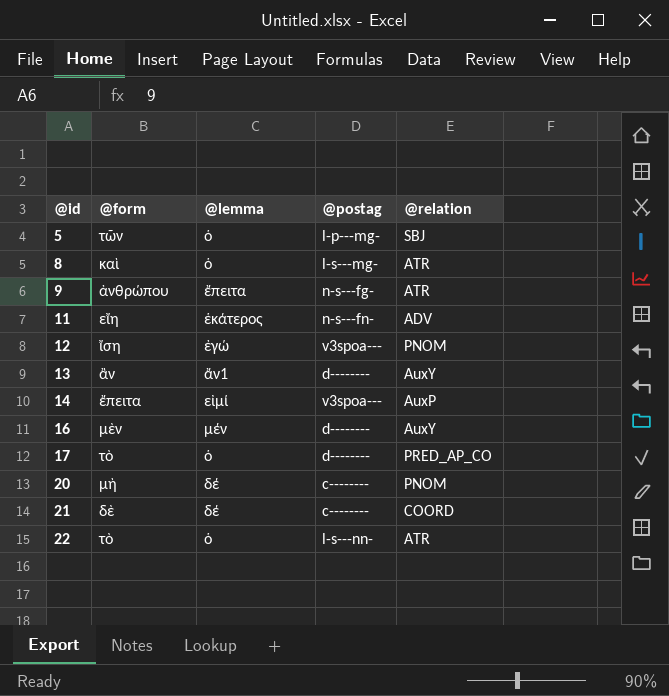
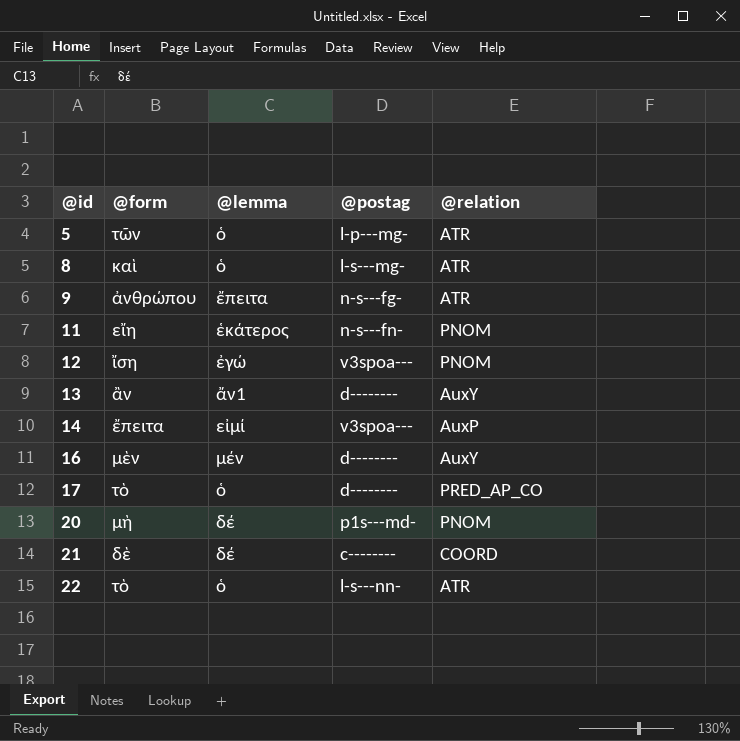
5 | @relation: SBJ -> ATR
11 | @relation: ADV -> PNOM
20 | @postag: c-------- -> p1s---md-

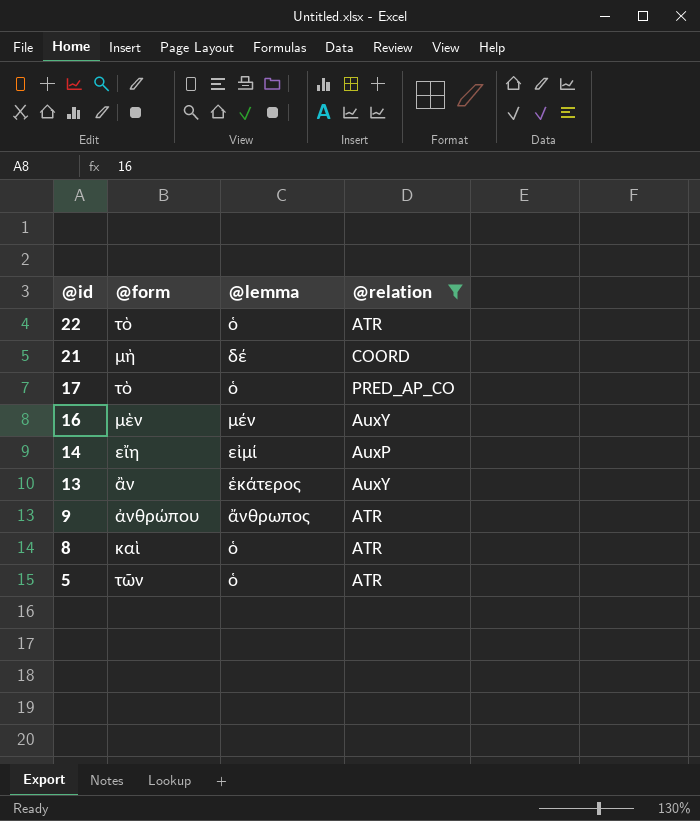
filter: none -> @relation != PNOM
row order: @id ascending -> @id descending
column @postag | position: 4 -> none
21 | @form: δὲ -> μὴ
14 | @form: ἔπειτα -> εἴη
13 | @lemma: ἄν1 -> ἑκάτερος
9 | @lemma: ἔπειτα -> ἄνθρωπος

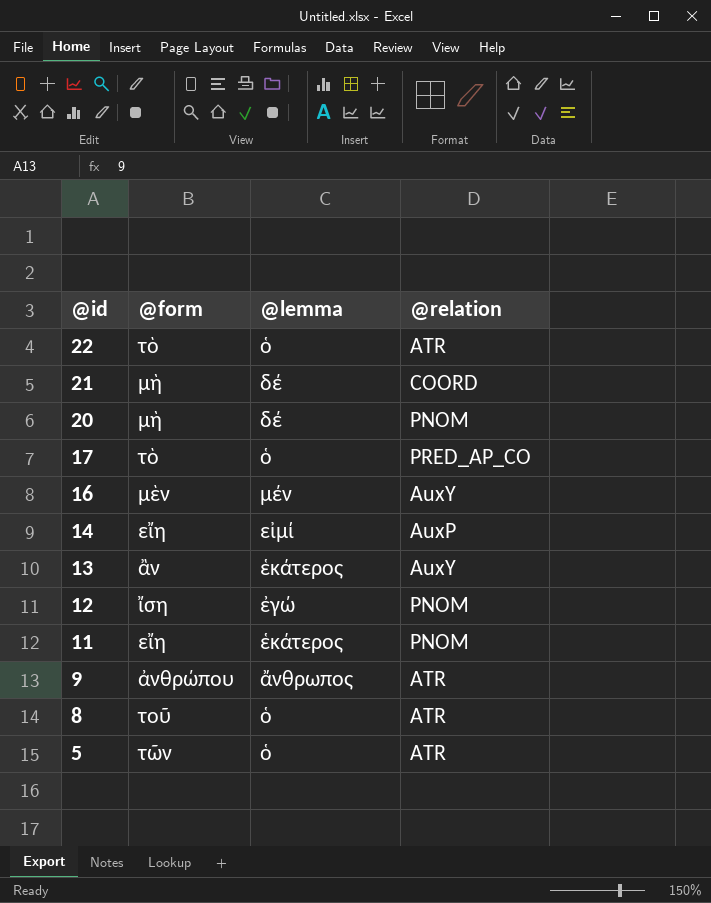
filter: @relation != PNOM -> none
8 | @form: καὶ -> τοῦ

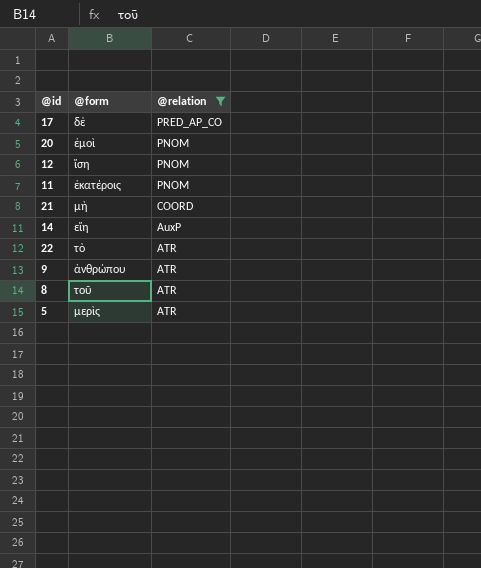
filter: none -> @relation != AuxY
row order: @id descending -> @relation descending
column @lemma | position: 3 -> none
17 | @form: τὸ -> δὲ
20 | @form: μὴ -> ἐμοὶ
11 | @form: εἴη -> ἑκατέροις
5 | @form: τῶν -> μερὶς

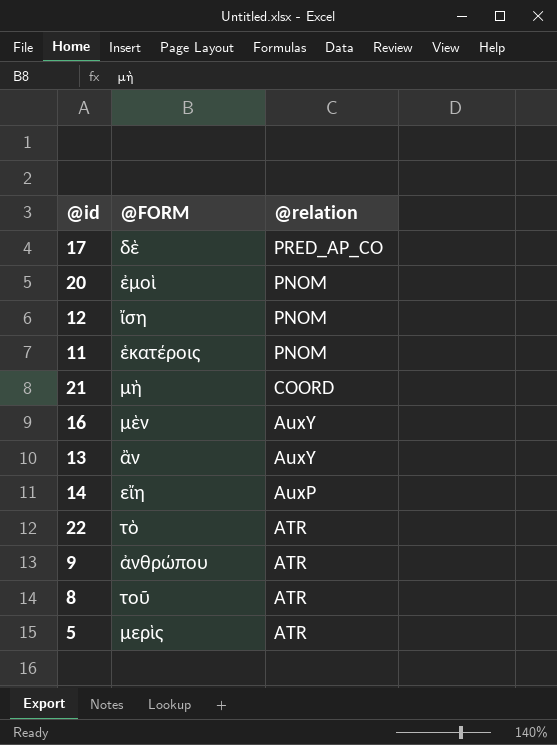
filter: @relation != AuxY -> none
column name: @form -> @FORM

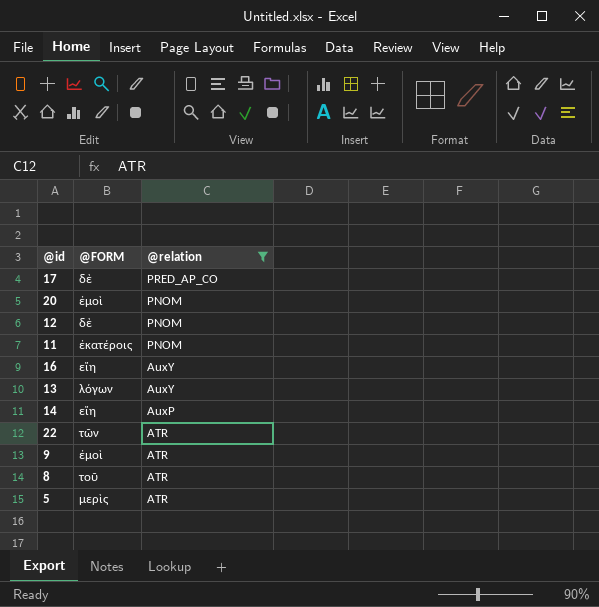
filter: none -> @relation != COORD
12 | @FORM: ἴση -> δὲ
16 | @FORM: μὲν -> εἴη
13 | @FORM: ἂν -> λόγων
22 | @FORM: τὸ -> τῶν
9 | @FORM: ἀνθρώπου -> ἐμοὶ

